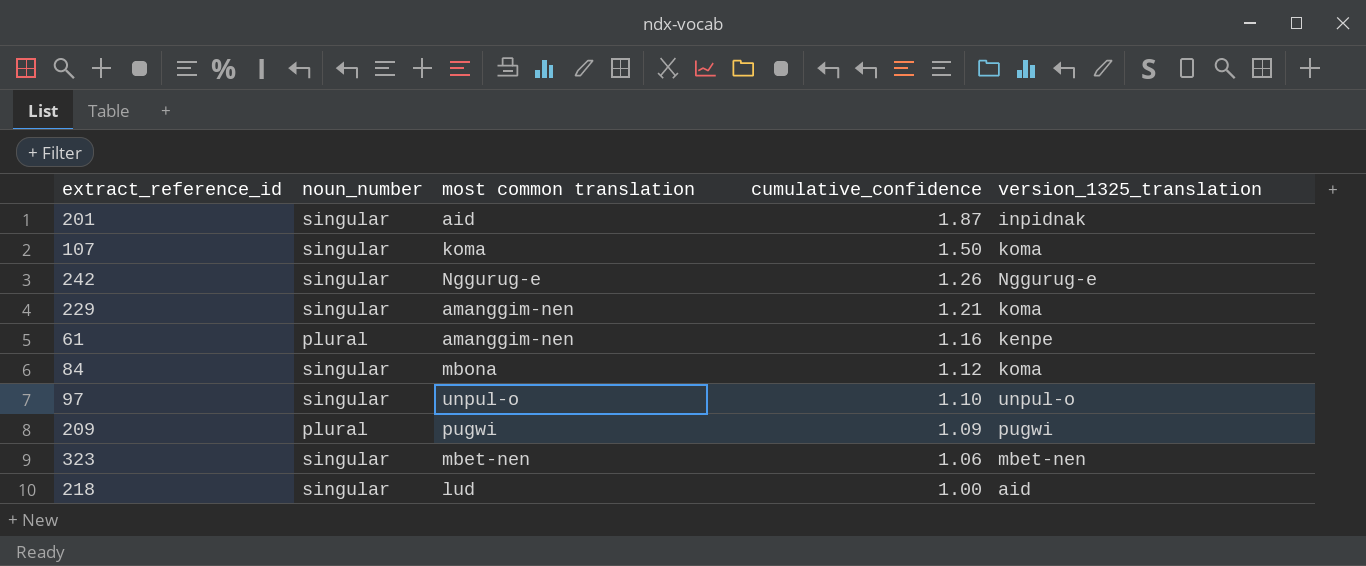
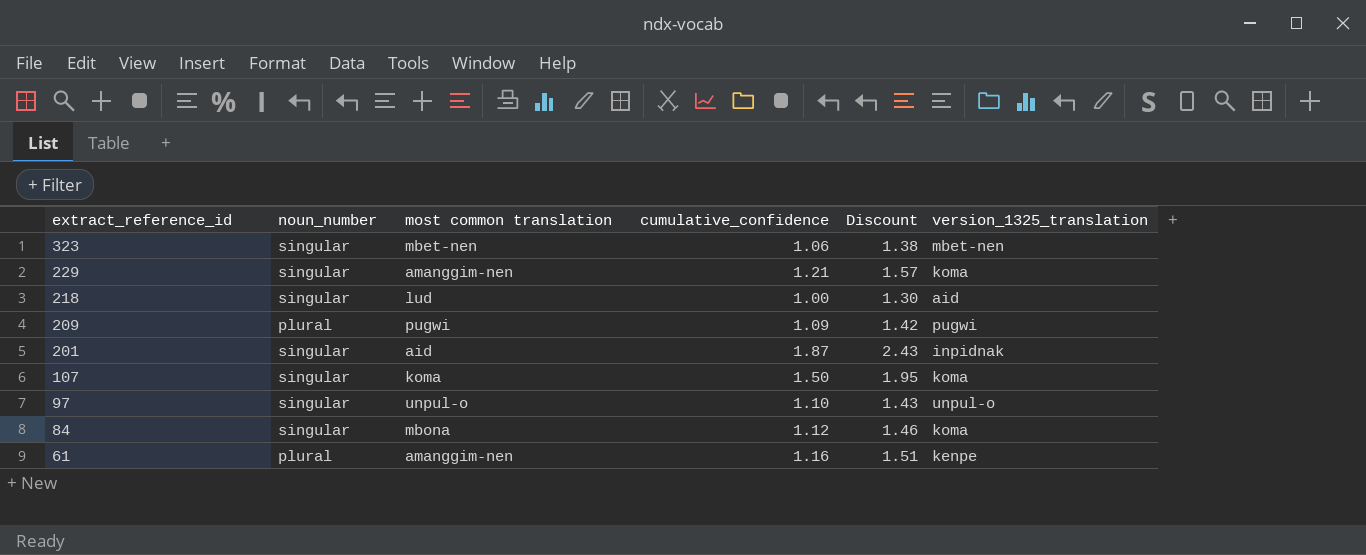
row order: cumulative_confidence descending -> extract_reference_id descending
column Discount | formula: none -> [cumulative_confidence] * 1.3
row 242: singular | Nggurug-e | 1.26 | Nggurug-e -> none

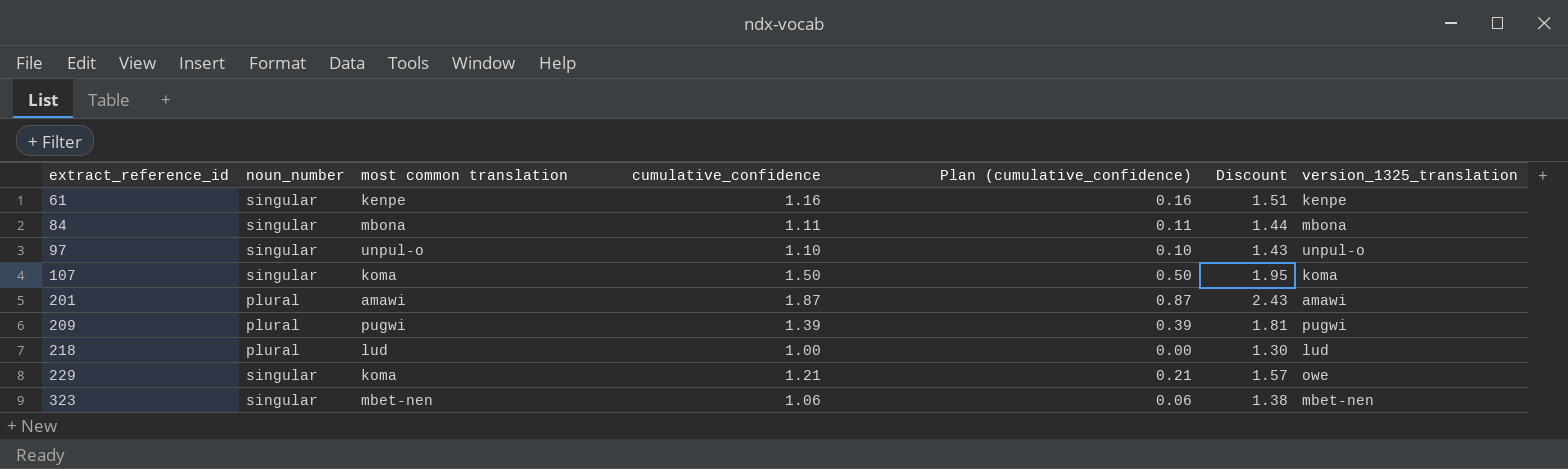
row order: extract_reference_id descending -> extract_reference_id ascending
column Plan (cumulative_confidence) | formula: none -> [cumulative_confidence] - 1
61 | noun_number: plural -> singular
61 | most common translation: amanggim-nen -> kenpe
84 | cumulative_confidence: 1.12 -> 1.11
84 | Discount: 1.46 -> 1.44
84 | version_1325_translation: koma -> mbona
201 | noun_number: singular -> plural
201 | most common translation: aid -> amawi
201 | version_1325_translation: inpidnak -> amawi
209 | cumulative_confidence: 1.09 -> 1.39
209 | Discount: 1.42 -> 1.81
218 | noun_number: singular -> plural
218 | version_1325_translation: aid -> lud
229 | most common translation: amanggim-nen -> koma
229 | version_1325_translation: koma -> owe

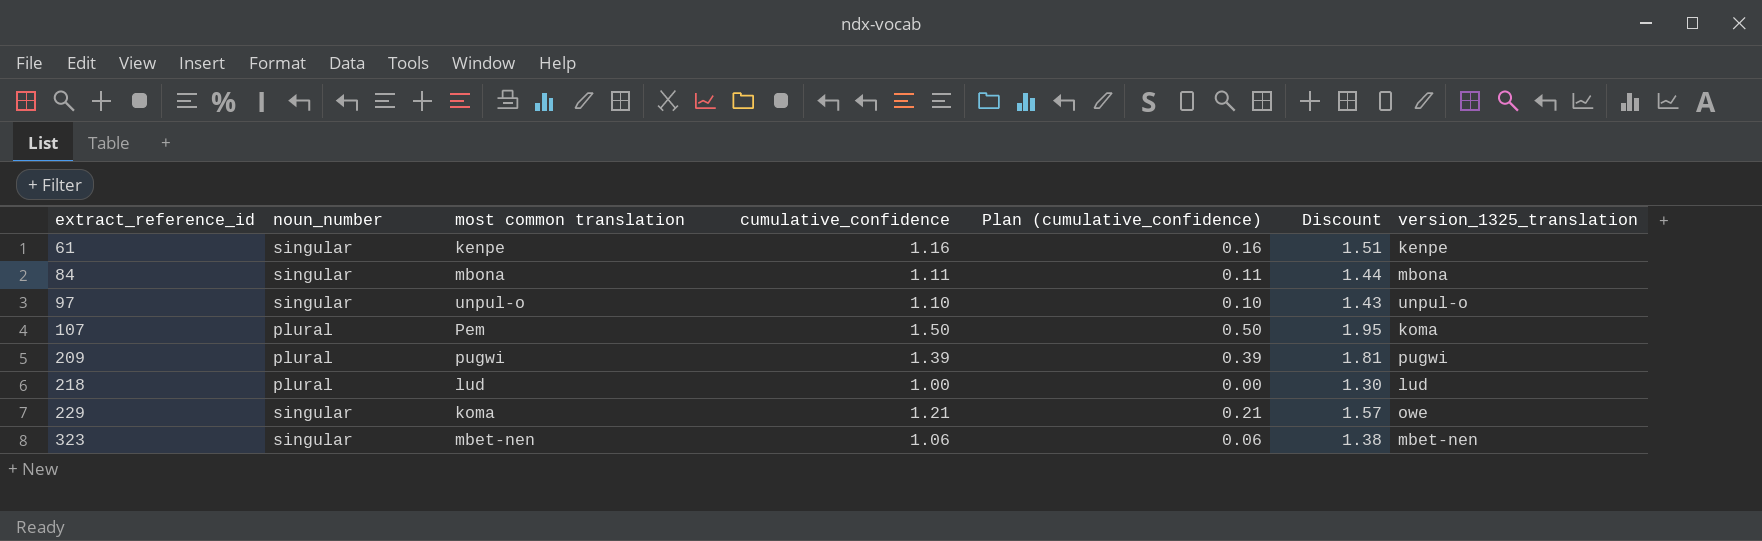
row 201: plural | amawi | 1.87 | 0.87 | 2.43 | amawi -> none
107 | noun_number: singular -> plural
107 | most common translation: koma -> Pem

